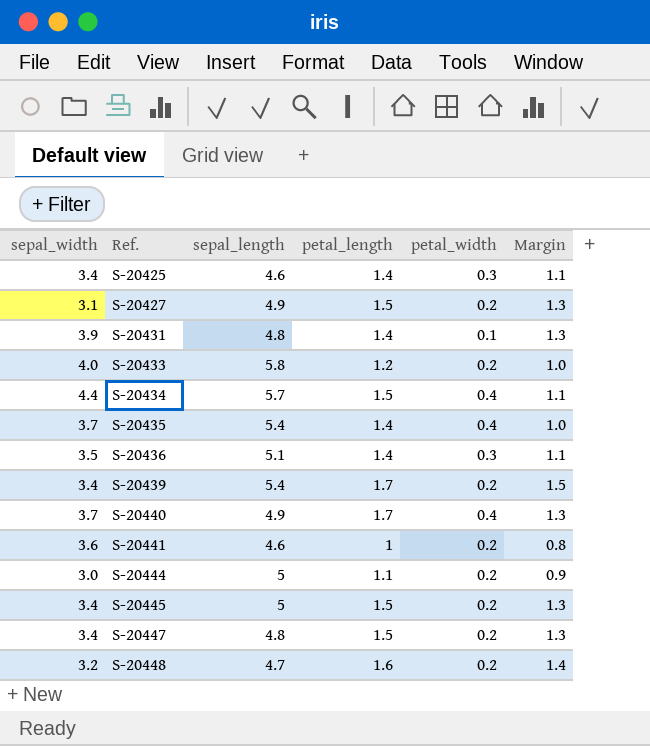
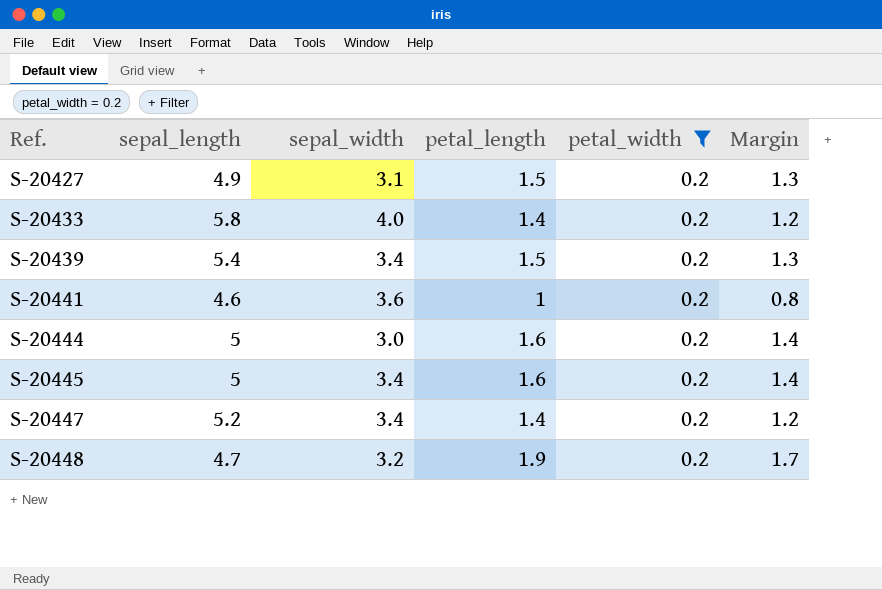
filter: none -> petal_width = 0.2
column sepal_width | position: 1 -> 3
S-20433 | petal_length: 1.2 -> 1.4
S-20433 | Margin: 1.0 -> 1.2
S-20439 | petal_length: 1.7 -> 1.5
S-20439 | Margin: 1.5 -> 1.3
S-20444 | petal_length: 1.1 -> 1.6
S-20444 | Margin: 0.9 -> 1.4
S-20445 | petal_length: 1.5 -> 1.6
S-20445 | Margin: 1.3 -> 1.4
S-20447 | sepal_length: 4.8 -> 5.2
S-20447 | petal_length: 1.5 -> 1.4
S-20447 | Margin: 1.3 -> 1.2
S-20448 | petal_length: 1.6 -> 1.9
S-20448 | Margin: 1.4 -> 1.7

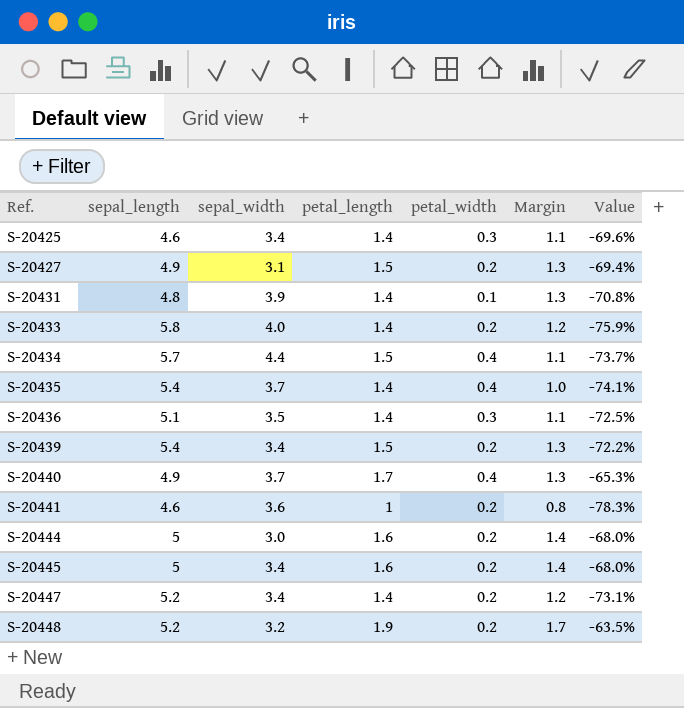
filter: petal_width = 0.2 -> none
column Value | formula: none -> ([petal_length] - [sepal_length]) / [sepal_length]
S-20448 | sepal_length: 4.7 -> 5.2

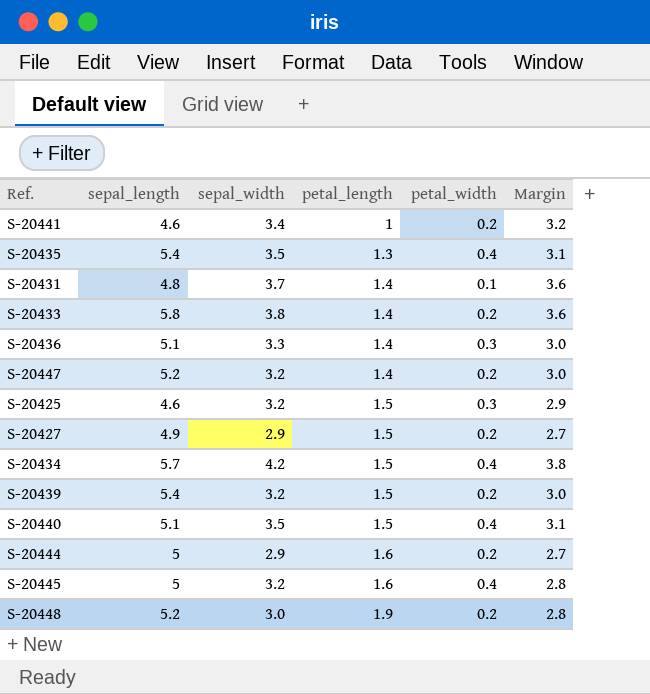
row order: Ref. ascending -> petal_length ascending
column Value | formula: ([petal_length] - [sepal_length]) / [sepal_length] -> none
column Margin | formula: [petal_length] - [petal_width] -> [sepal_width] - [petal_width]
S-20441 | sepal_width: 3.6 -> 3.4
S-20435 | sepal_width: 3.7 -> 3.5
S-20435 | petal_length: 1.4 -> 1.3
S-20431 | sepal_width: 3.9 -> 3.7
S-20433 | sepal_width: 4.0 -> 3.8
S-20436 | sepal_width: 3.5 -> 3.3
S-20447 | sepal_width: 3.4 -> 3.2
S-20425 | sepal_width: 3.4 -> 3.2
S-20425 | petal_length: 1.4 -> 1.5
S-20427 | sepal_width: 3.1 -> 2.9
S-20434 | sepal_width: 4.4 -> 4.2
S-20439 | sepal_width: 3.4 -> 3.2
S-20440 | sepal_length: 4.9 -> 5.1
S-20440 | sepal_width: 3.7 -> 3.5
S-20440 | petal_length: 1.7 -> 1.5
S-20444 | sepal_width: 3.0 -> 2.9
S-20445 | sepal_width: 3.4 -> 3.2
S-20445 | petal_width: 0.2 -> 0.4
S-20448 | sepal_width: 3.2 -> 3.0

